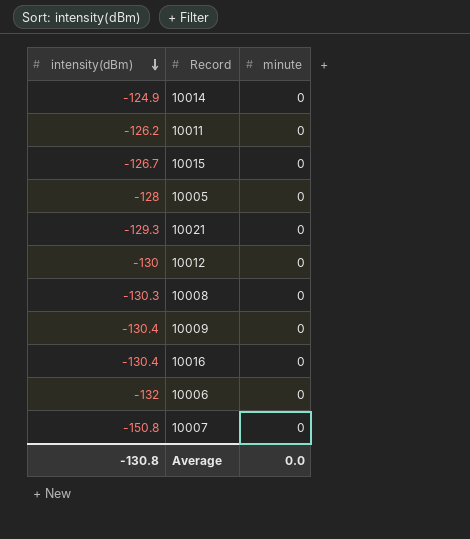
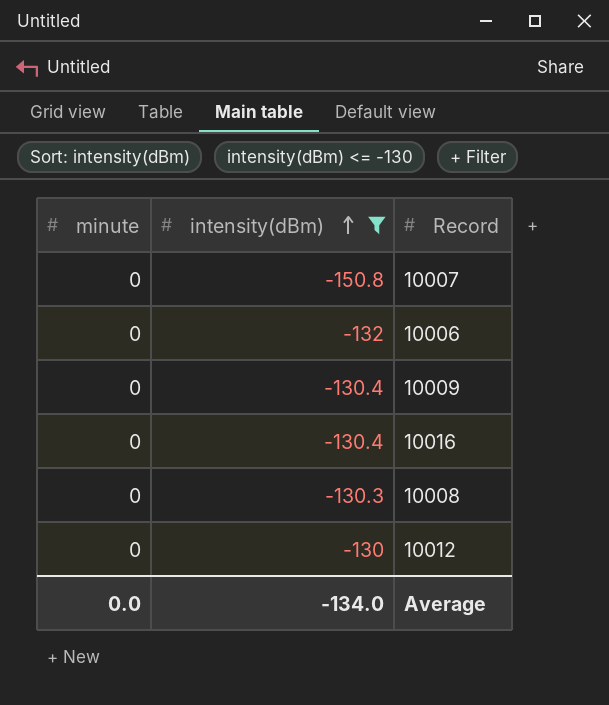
filter: none -> intensity(dBm) <= -130
row order: intensity(dBm) descending -> intensity(dBm) ascending
column minute | position: 3 -> 1
Average | intensity(dBm): -130.8 -> -134.0

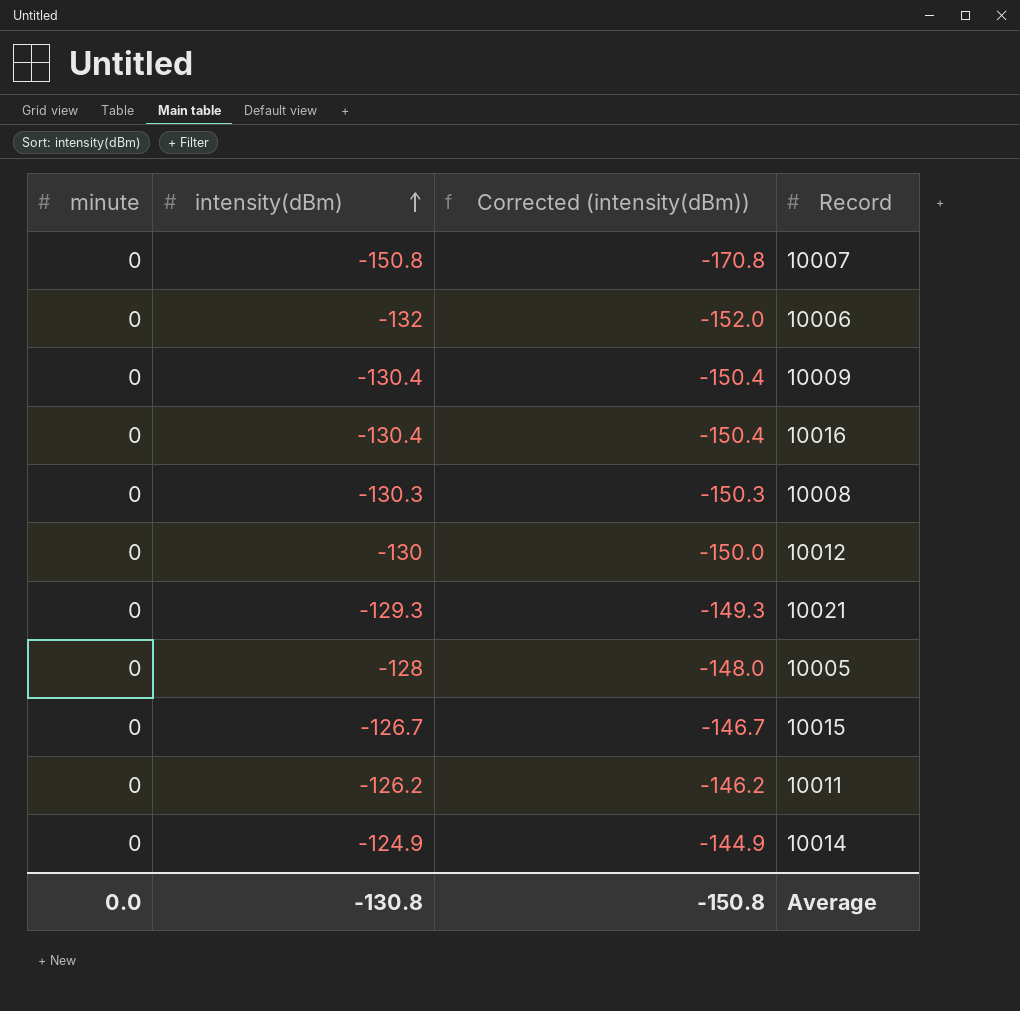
filter: intensity(dBm) <= -130 -> none
column Corrected (intensity(dBm)) | formula: none -> [intensity(dBm)] - 20
Average | intensity(dBm): -134.0 -> -130.8

